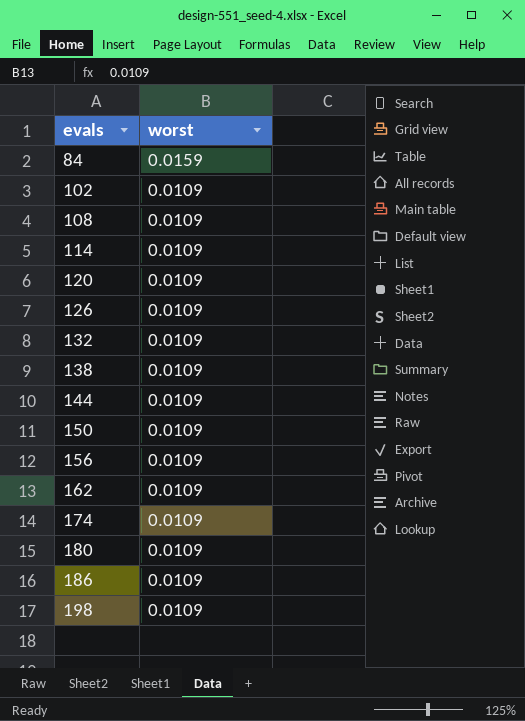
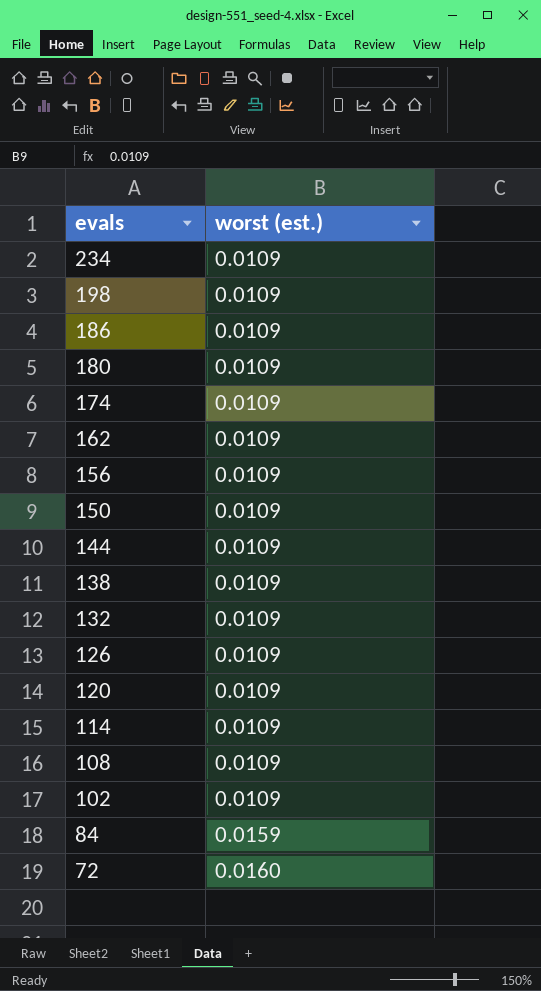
row order: evals ascending -> evals descending
column name: worst -> worst (est.)
row 234: none -> 0.0109
row 72: none -> 0.0160

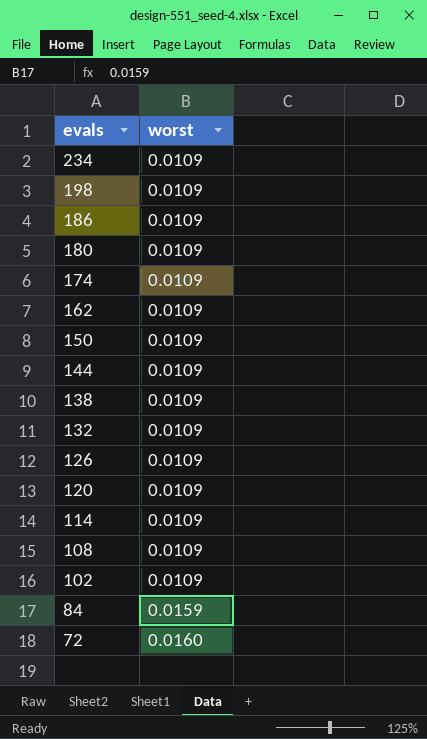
column name: worst (est.) -> worst
row 156: 0.0109 -> none

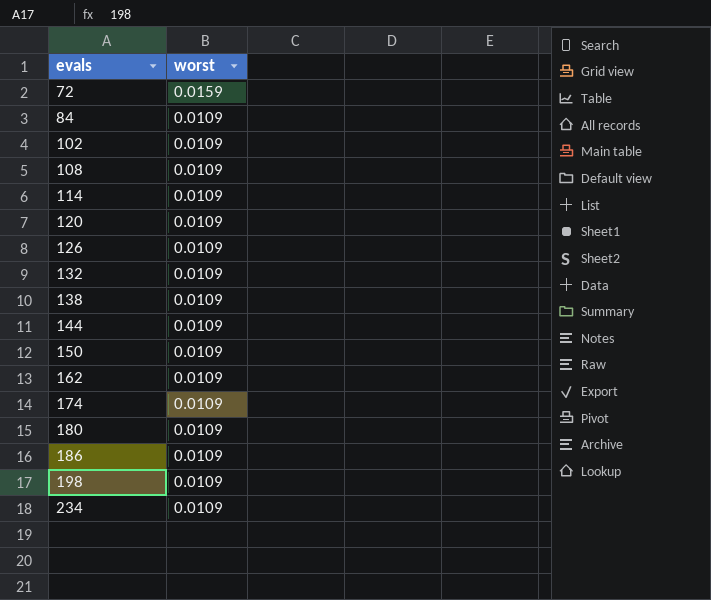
row order: evals descending -> evals ascending
72 | worst: 0.0160 -> 0.0159
84 | worst: 0.0159 -> 0.0109

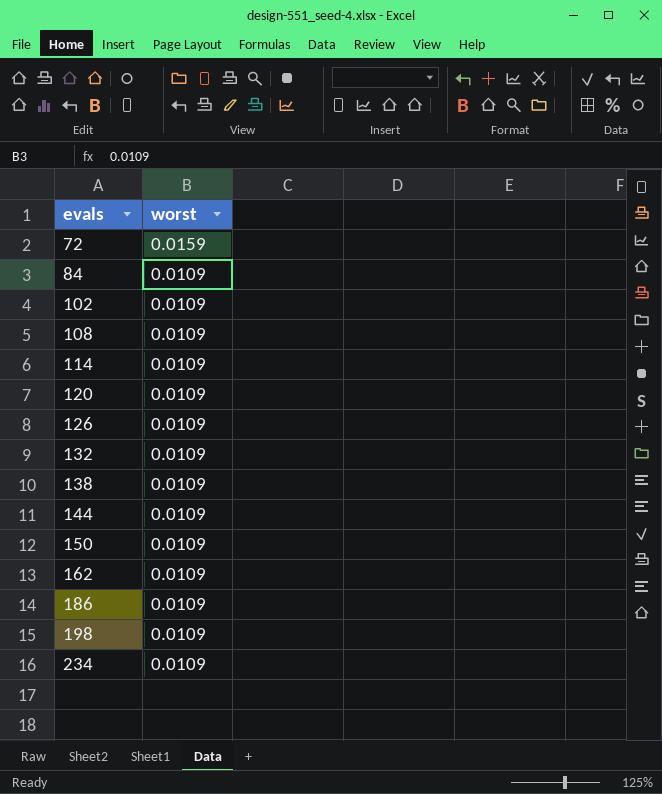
row 174: 0.0109 -> none
row 180: 0.0109 -> none

